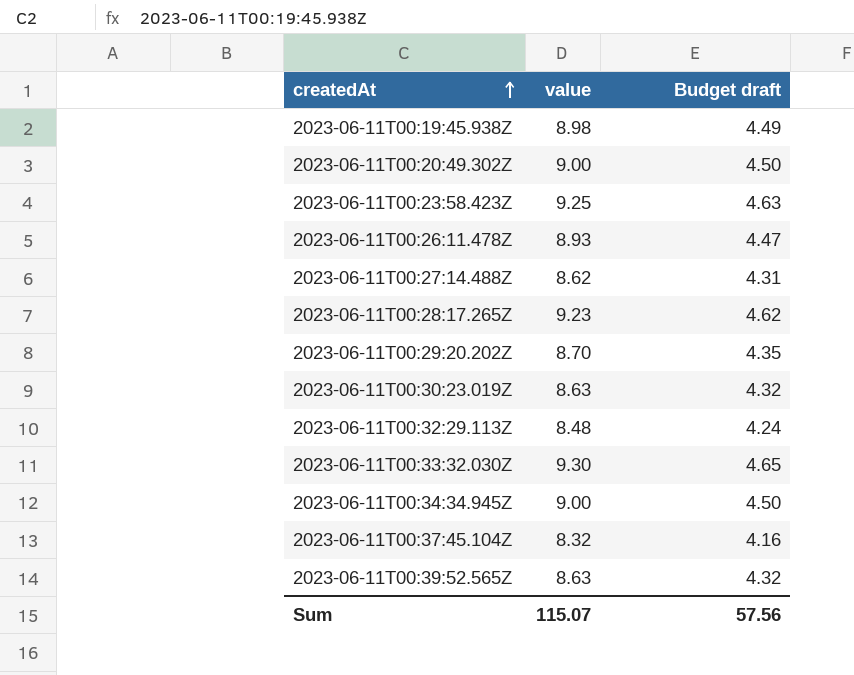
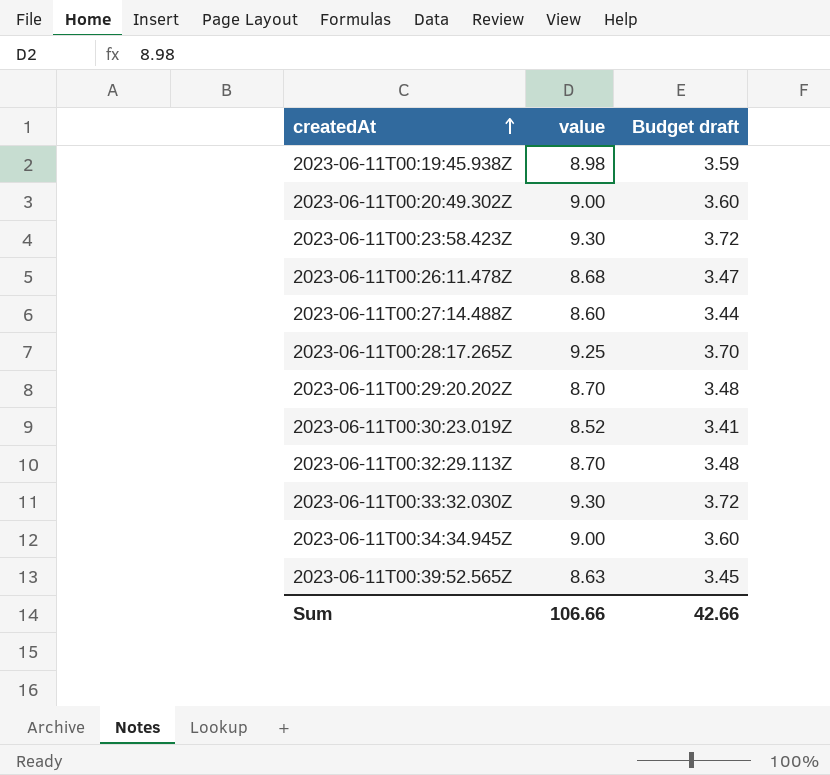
column Budget draft | formula: [value] * 0.5 -> [value] * 0.4
row 2023-06-11T00:37:45.104Z: 8.32 | 4.16 -> none
2023-06-11T00:23:58.423Z | value: 9.25 -> 9.30
2023-06-11T00:26:11.478Z | value: 8.93 -> 8.68
2023-06-11T00:27:14.488Z | value: 8.62 -> 8.60
2023-06-11T00:28:17.265Z | value: 9.23 -> 9.25
2023-06-11T00:30:23.019Z | value: 8.63 -> 8.52
2023-06-11T00:32:29.113Z | value: 8.48 -> 8.70
Sum | value: 115.07 -> 106.66
Sum | Budget draft: 57.56 -> 42.66

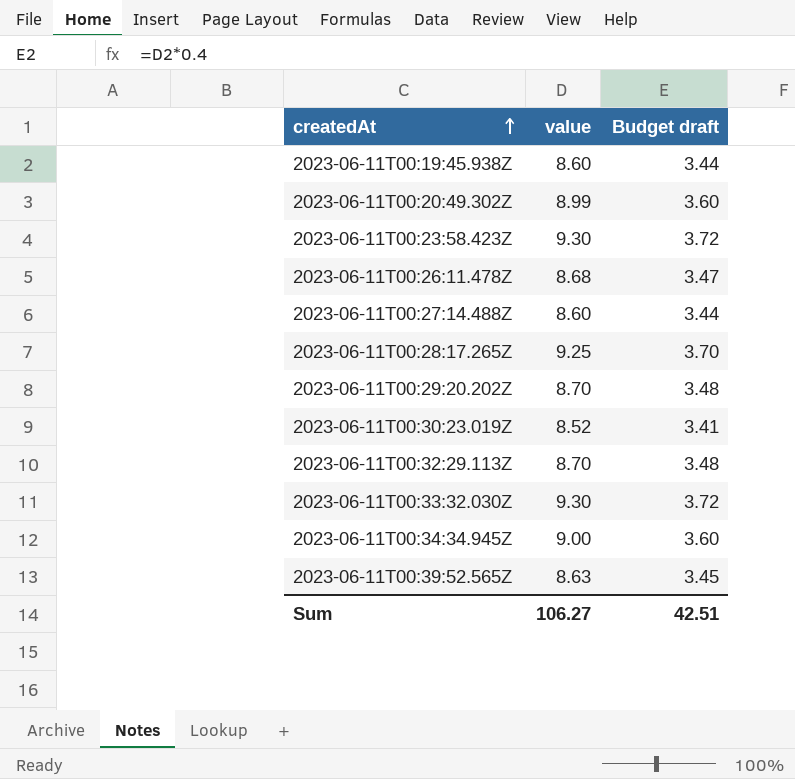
2023-06-11T00:19:45.938Z | value: 8.98 -> 8.60
2023-06-11T00:19:45.938Z | Budget draft: 3.59 -> 3.44
2023-06-11T00:20:49.302Z | value: 9.00 -> 8.99
Sum | value: 106.66 -> 106.27
Sum | Budget draft: 42.66 -> 42.51

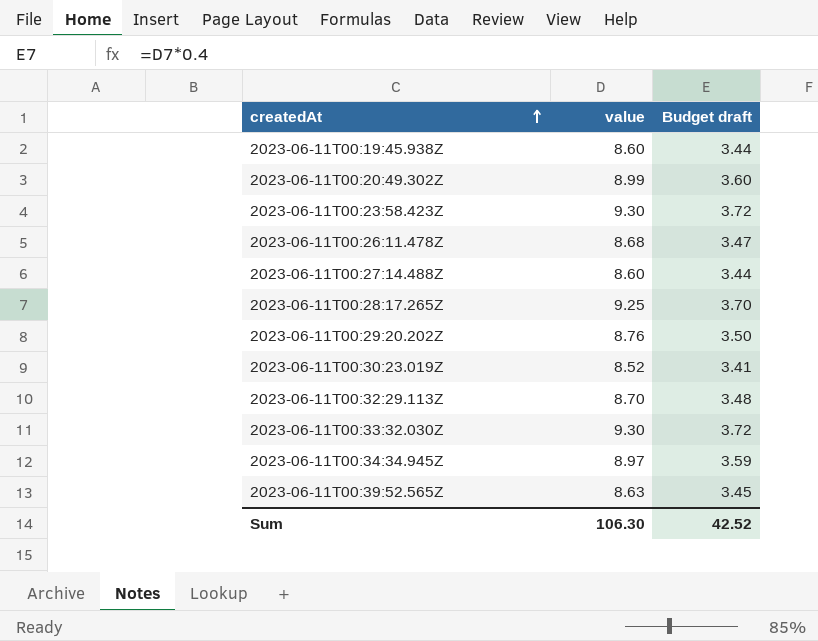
2023-06-11T00:29:20.202Z | value: 8.70 -> 8.76
2023-06-11T00:29:20.202Z | Budget draft: 3.48 -> 3.50
2023-06-11T00:34:34.945Z | value: 9.00 -> 8.97
2023-06-11T00:34:34.945Z | Budget draft: 3.60 -> 3.59
Sum | value: 106.27 -> 106.30
Sum | Budget draft: 42.51 -> 42.52

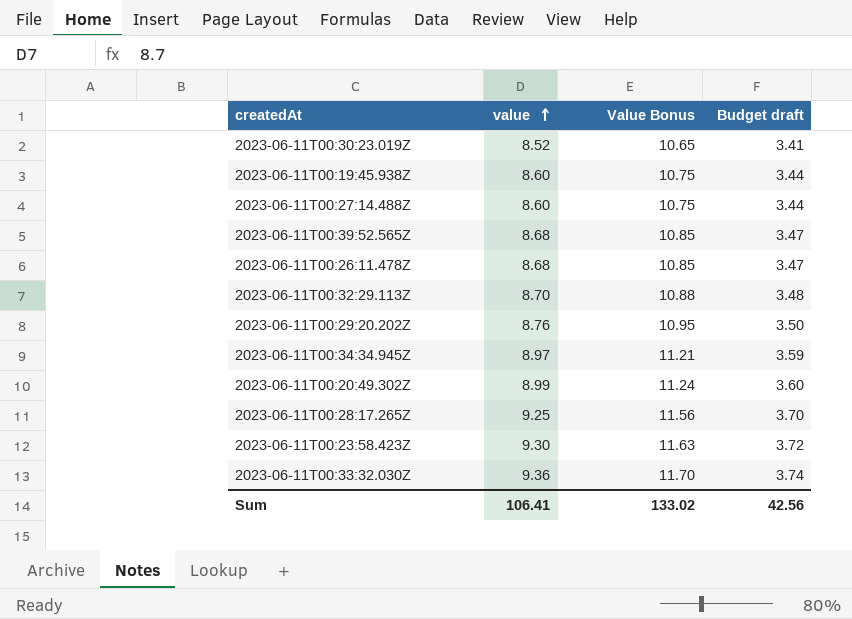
row order: createdAt ascending -> value ascending
column Value Bonus | formula: none -> [value] * 1.25
2023-06-11T00:39:52.565Z | value: 8.63 -> 8.68
2023-06-11T00:39:52.565Z | Budget draft: 3.45 -> 3.47
2023-06-11T00:33:32.030Z | value: 9.30 -> 9.36
2023-06-11T00:33:32.030Z | Budget draft: 3.72 -> 3.74
Sum | value: 106.30 -> 106.41
Sum | Budget draft: 42.52 -> 42.56

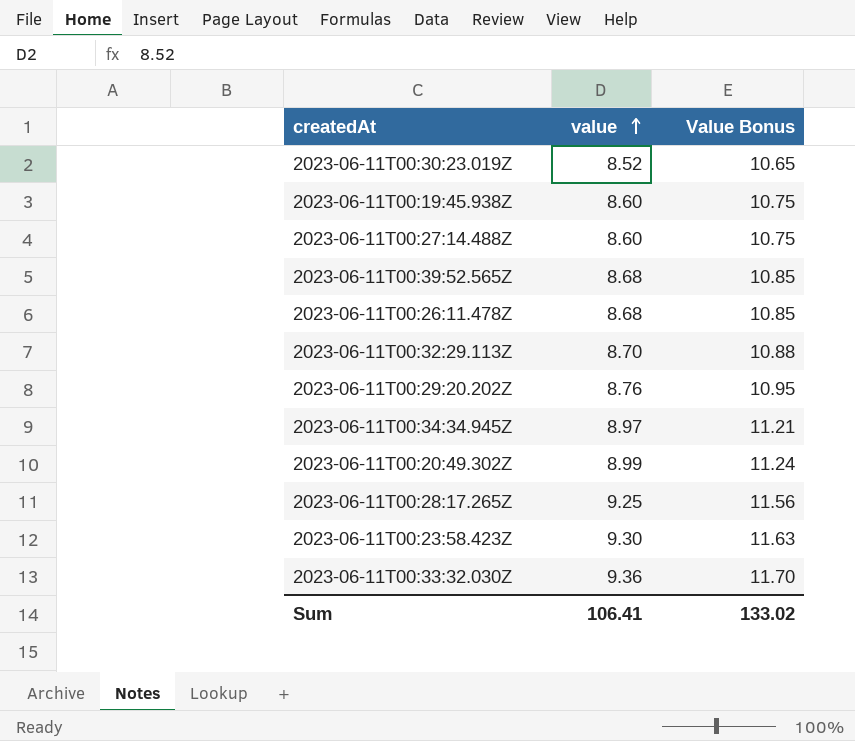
column Budget draft | formula: [value] * 0.4 -> none

